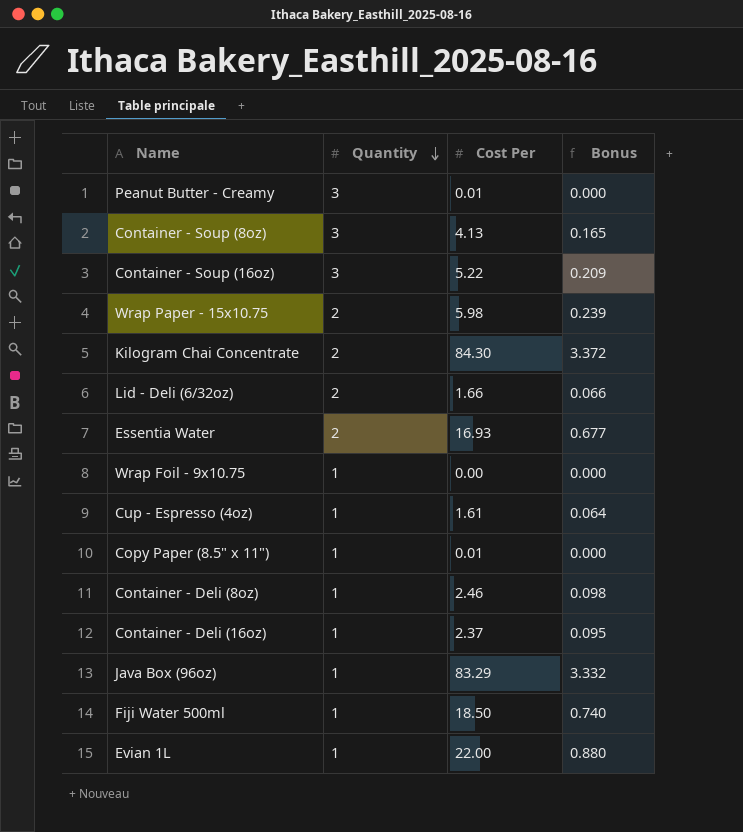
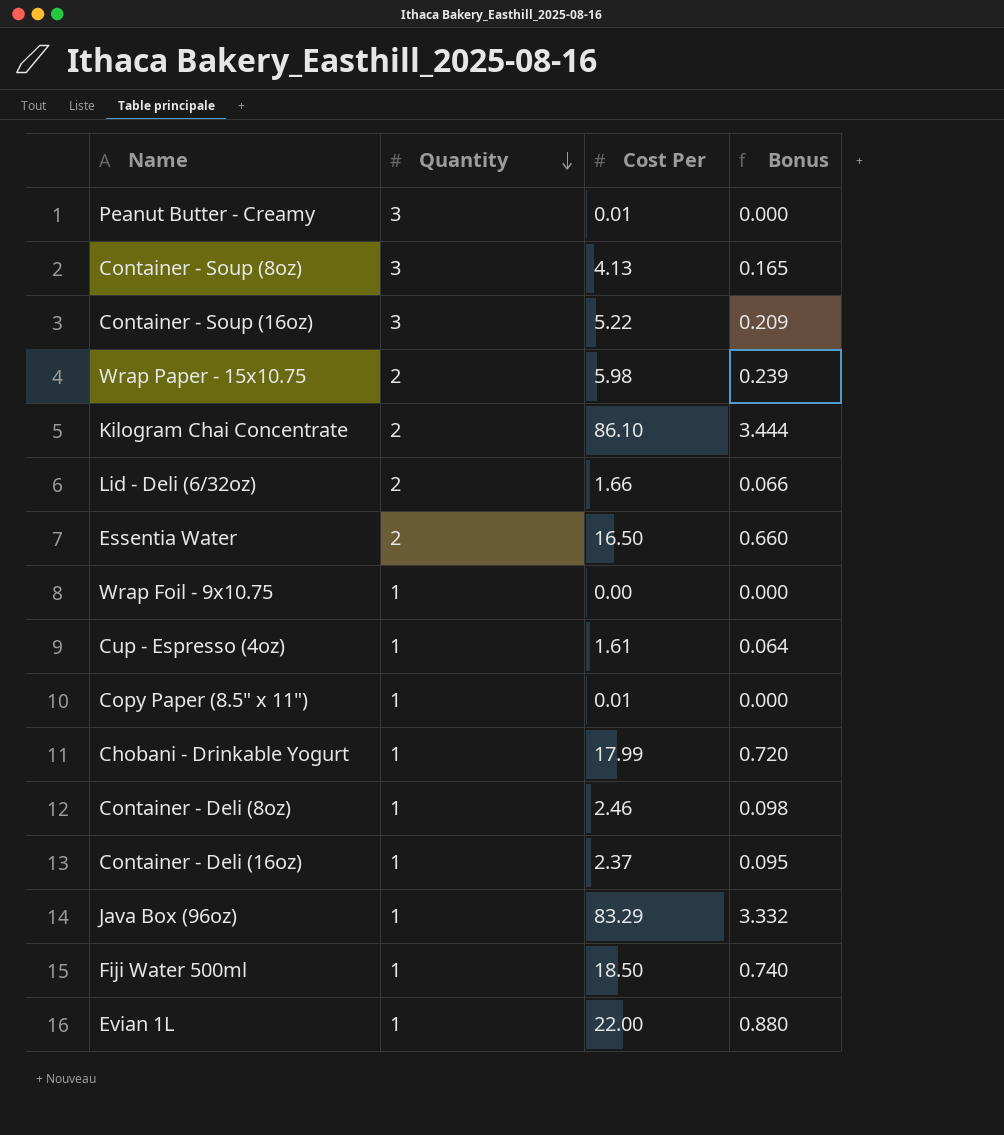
Kilogram Chai Concentrate | Cost Per: 84.30 -> 86.10
Kilogram Chai Concentrate | Bonus: 3.372 -> 3.444
Essentia Water | Cost Per: 16.93 -> 16.50
Essentia Water | Bonus: 0.677 -> 0.660
row Chobani - Drinkable Yogurt: none -> 1 | 17.99 | 0.720

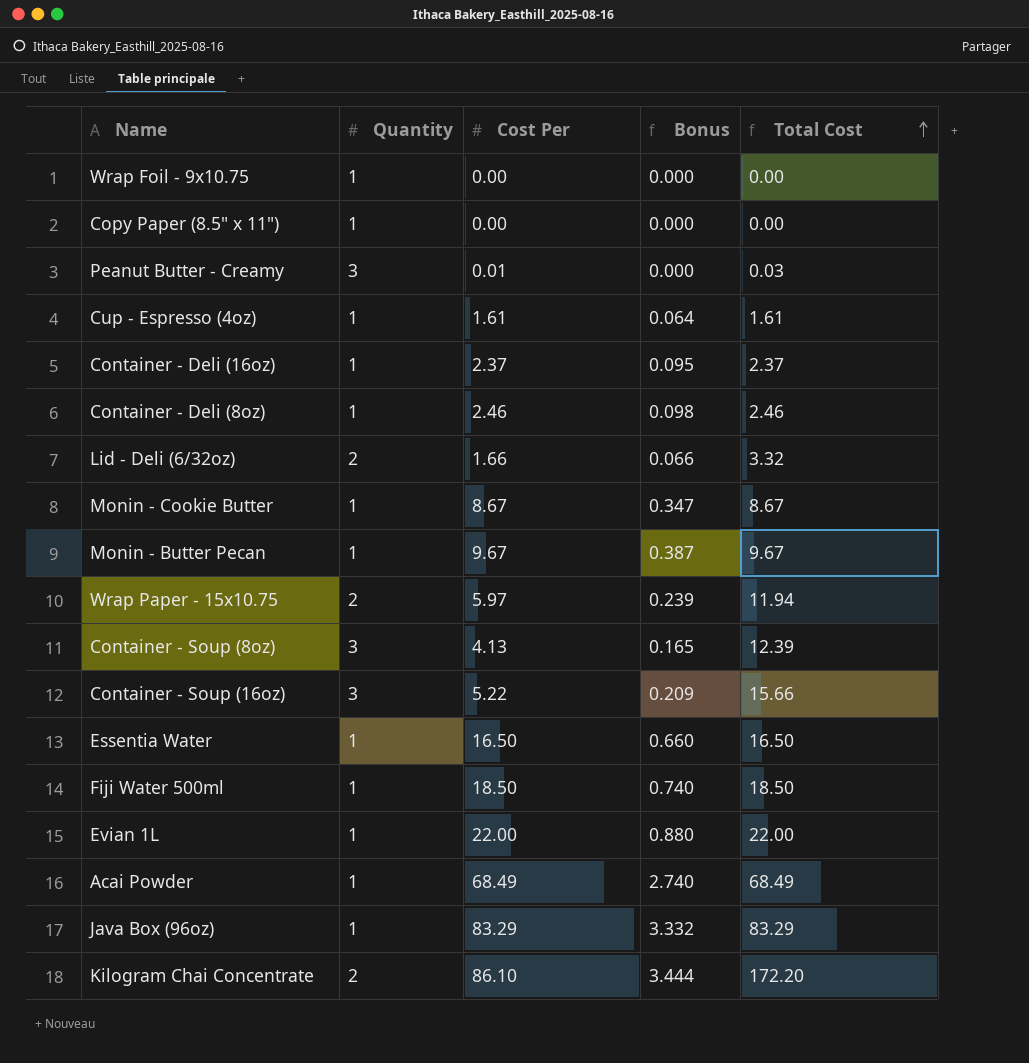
row order: Quantity descending -> Total Cost ascending
column Total Cost | formula: none -> [Quantity] * [Cost Per]
row Chobani - Drinkable Yogurt: 1 | 17.99 | 0.720 -> none
Copy Paper (8.5" x 11") | Cost Per: 0.01 -> 0.00
row Monin - Cookie Butter: none -> 1 | 8.67 | 0.347 | 8.67
row Monin - Butter Pecan: none -> 1 | 9.67 | 0.387 | 9.67
Wrap Paper - 15x10.75 | Cost Per: 5.98 -> 5.97
Essentia Water | Quantity: 2 -> 1
row Acai Powder: none -> 1 | 68.49 | 2.740 | 68.49

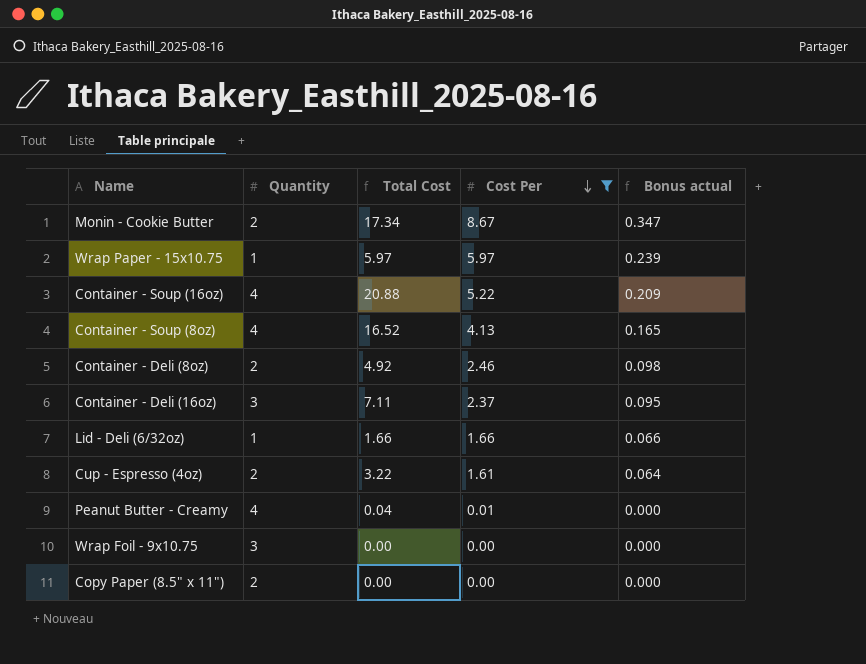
filter: none -> Cost Per <= 8.67
row order: Total Cost ascending -> Cost Per descending
column Total Cost | position: 5 -> 3
column name: Bonus -> Bonus actual
Monin - Cookie Butter | Quantity: 1 -> 2
Monin - Cookie Butter | Total Cost: 8.67 -> 17.34
Wrap Paper - 15x10.75 | Quantity: 2 -> 1
Wrap Paper - 15x10.75 | Total Cost: 11.94 -> 5.97
Container - Soup (16oz) | Quantity: 3 -> 4
Container - Soup (16oz) | Total Cost: 15.66 -> 20.88
Container - Soup (8oz) | Quantity: 3 -> 4
Container - Soup (8oz) | Total Cost: 12.39 -> 16.52
Container - Deli (8oz) | Quantity: 1 -> 2
Container - Deli (8oz) | Total Cost: 2.46 -> 4.92
Container - Deli (16oz) | Quantity: 1 -> 3
Container - Deli (16oz) | Total Cost: 2.37 -> 7.11
Lid - Deli (6/32oz) | Quantity: 2 -> 1
Lid - Deli (6/32oz) | Total Cost: 3.32 -> 1.66
Cup - Espresso (4oz) | Quantity: 1 -> 2
Cup - Espresso (4oz) | Total Cost: 1.61 -> 3.22
Peanut Butter - Creamy | Quantity: 3 -> 4
Peanut Butter - Creamy | Total Cost: 0.03 -> 0.04
Wrap Foil - 9x10.75 | Quantity: 1 -> 3
Copy Paper (8.5" x 11") | Quantity: 1 -> 2

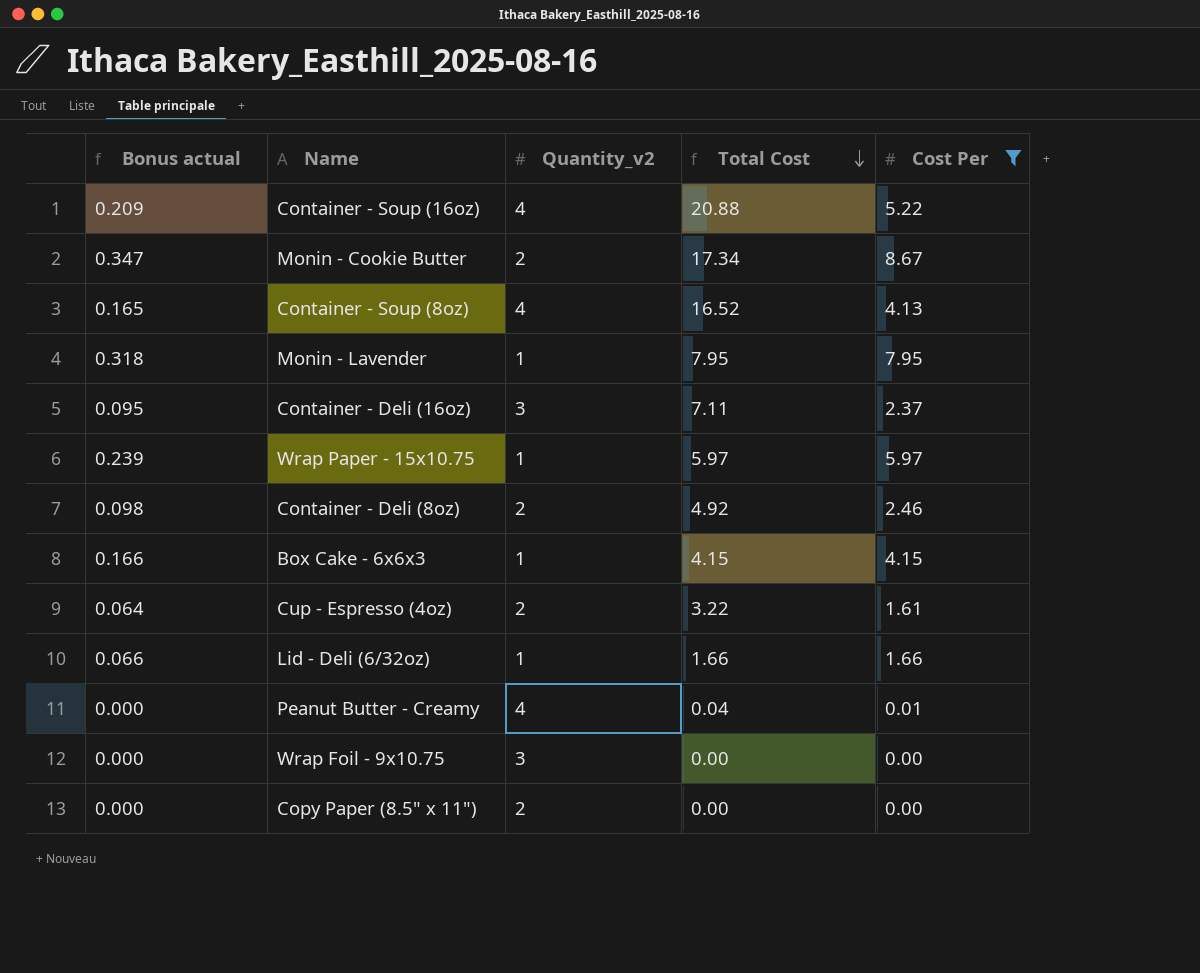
row order: Cost Per descending -> Total Cost descending
column Bonus actual | position: 5 -> 1
column name: Quantity -> Quantity_v2
row Monin - Lavender: none -> 0.318 | 1 | 7.95 | 7.95
row Box Cake - 6x6x3: none -> 0.166 | 1 | 4.15 | 4.15

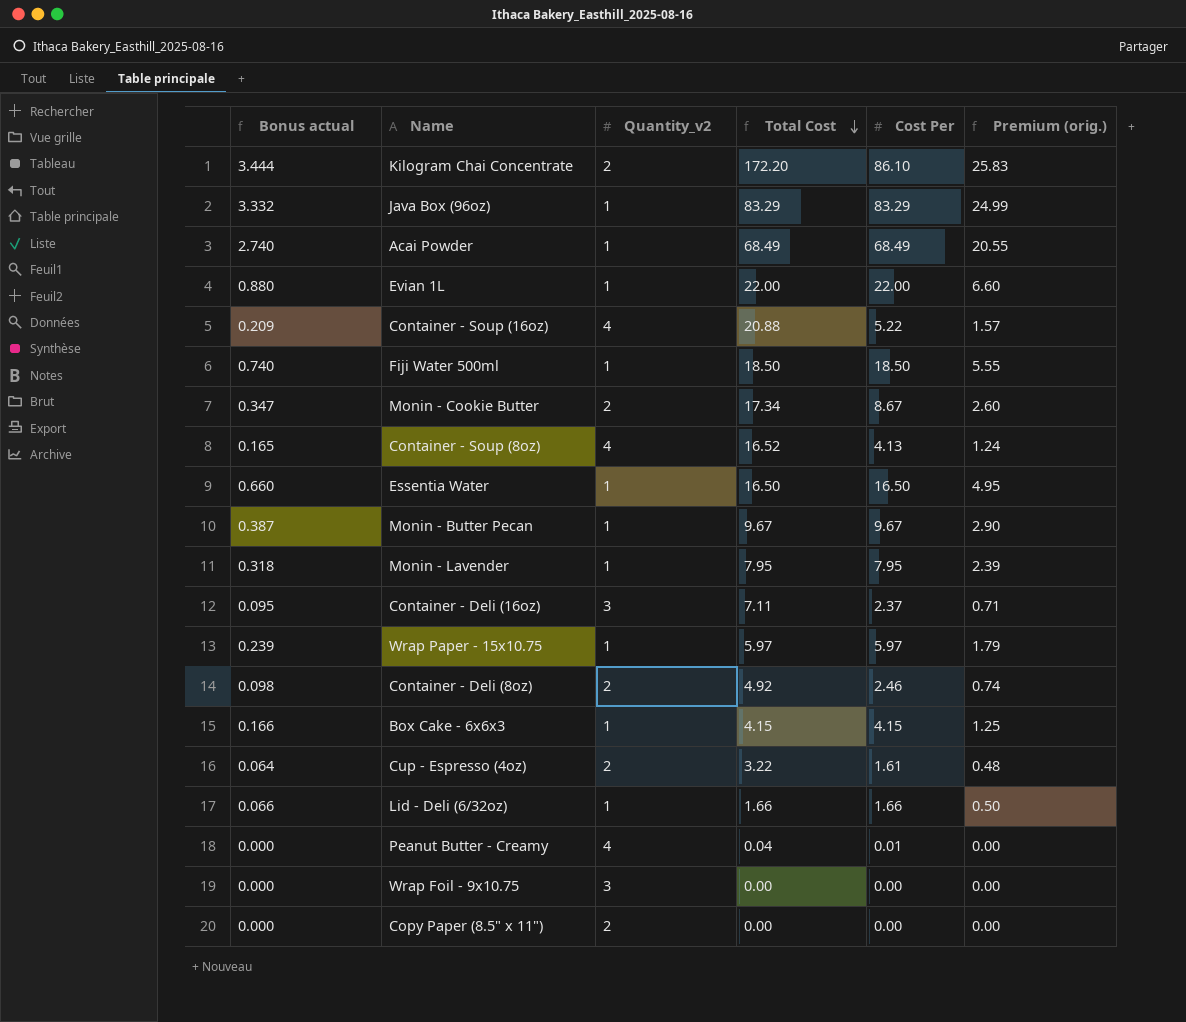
filter: Cost Per <= 8.67 -> none
column Premium (orig.) | formula: none -> [Cost Per] * 0.3

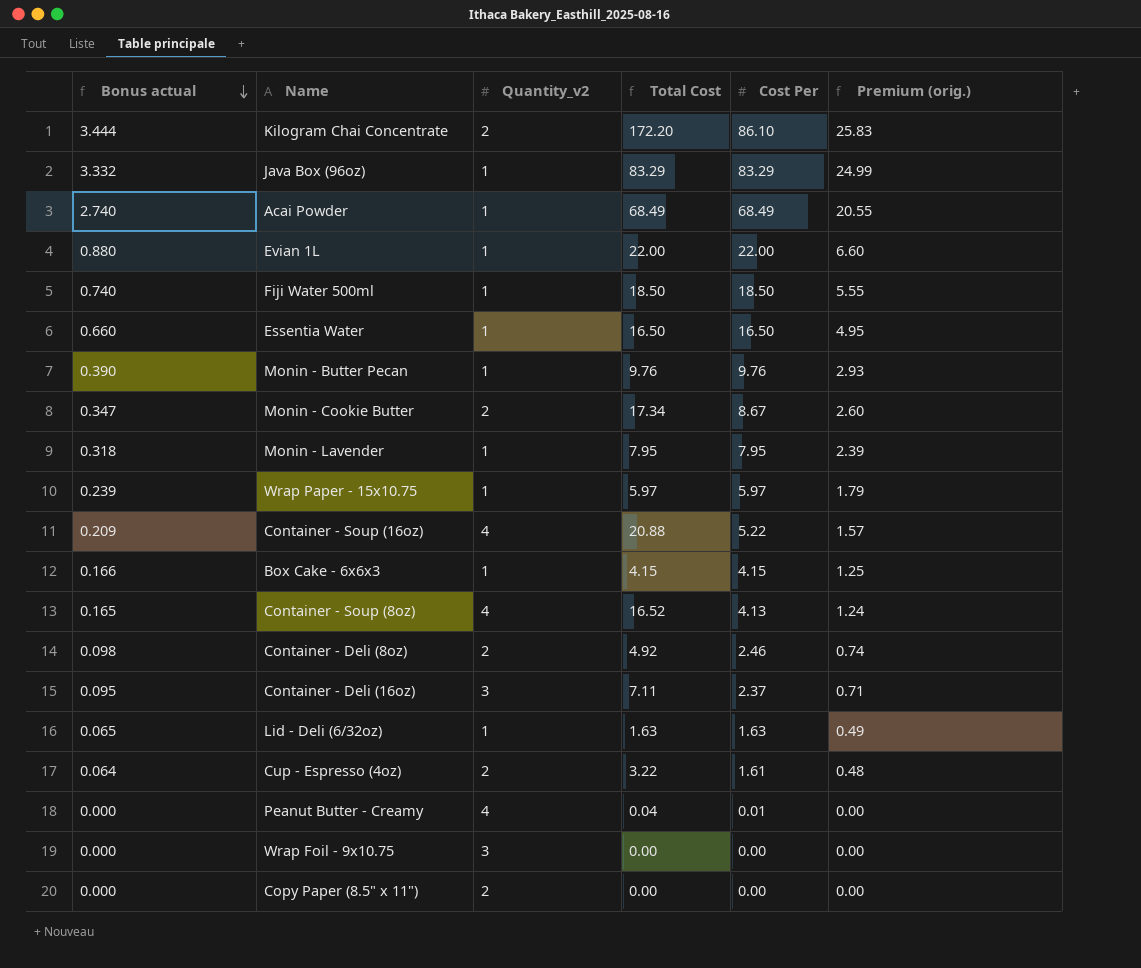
row order: Total Cost descending -> Bonus actual descending
Monin - Butter Pecan | Bonus actual: 0.387 -> 0.390
Monin - Butter Pecan | Total Cost: 9.67 -> 9.76
Monin - Butter Pecan | Cost Per: 9.67 -> 9.76
Monin - Butter Pecan | Premium (orig.): 2.90 -> 2.93
Lid - Deli (6/32oz) | Bonus actual: 0.066 -> 0.065
Lid - Deli (6/32oz) | Total Cost: 1.66 -> 1.63
Lid - Deli (6/32oz) | Cost Per: 1.66 -> 1.63
Lid - Deli (6/32oz) | Premium (orig.): 0.50 -> 0.49

